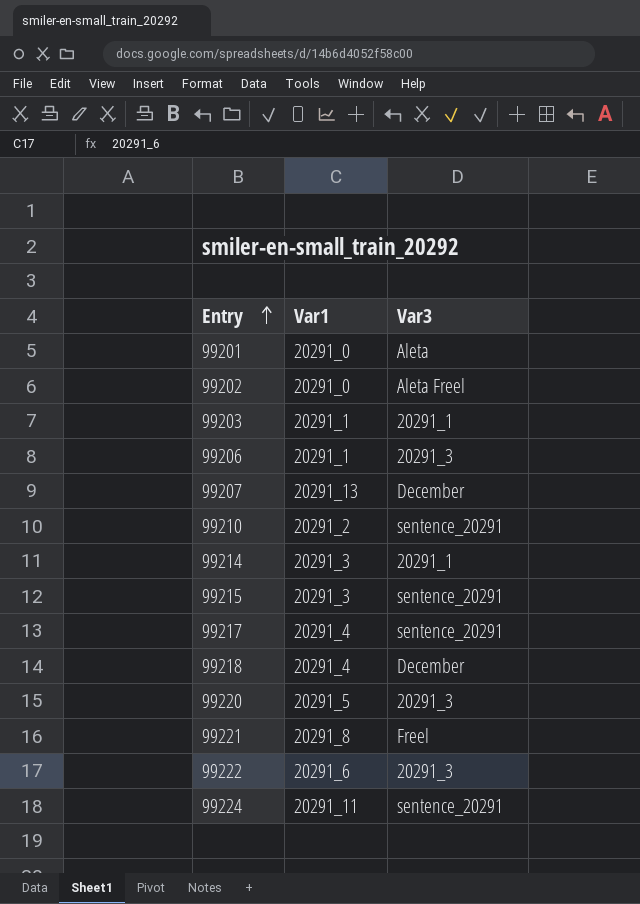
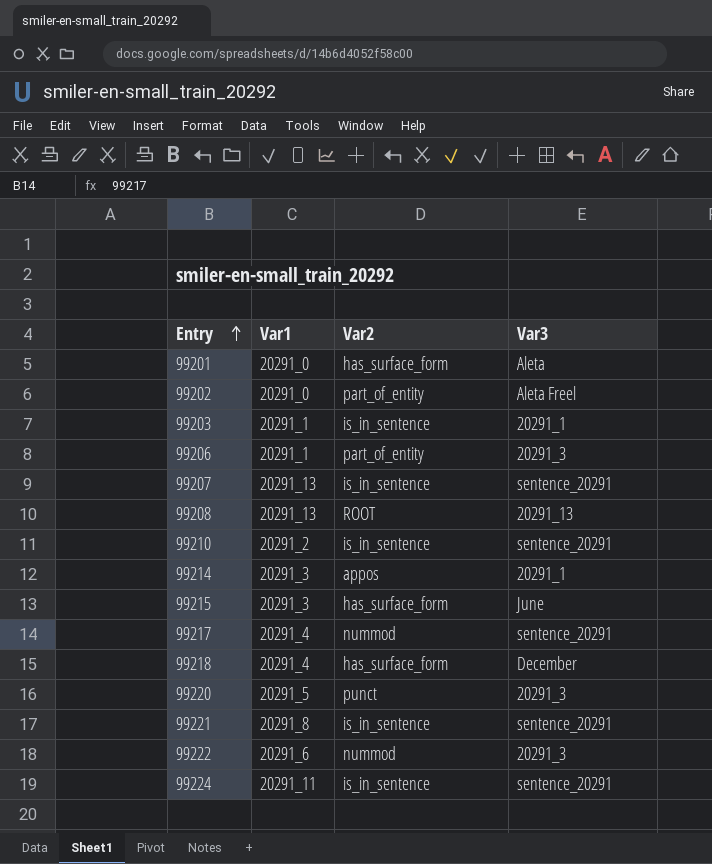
column Var2 | position: none -> 3
99207 | Var3: December -> sentence_20291
row 99208: none -> 20291_13 | ROOT | 20291_13
99215 | Var3: sentence_20291 -> June
99221 | Var3: Freel -> sentence_20291

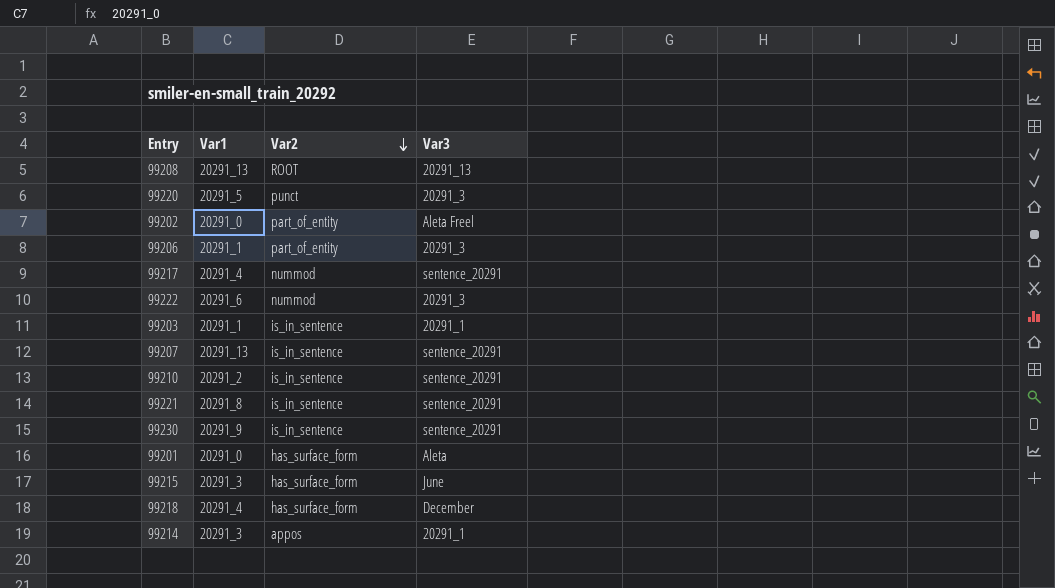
row order: Entry ascending -> Var2 descending
row 99224: 20291_11 | is_in_sentence | sentence_20291 -> none
row 99230: none -> 20291_9 | is_in_sentence | sentence_20291

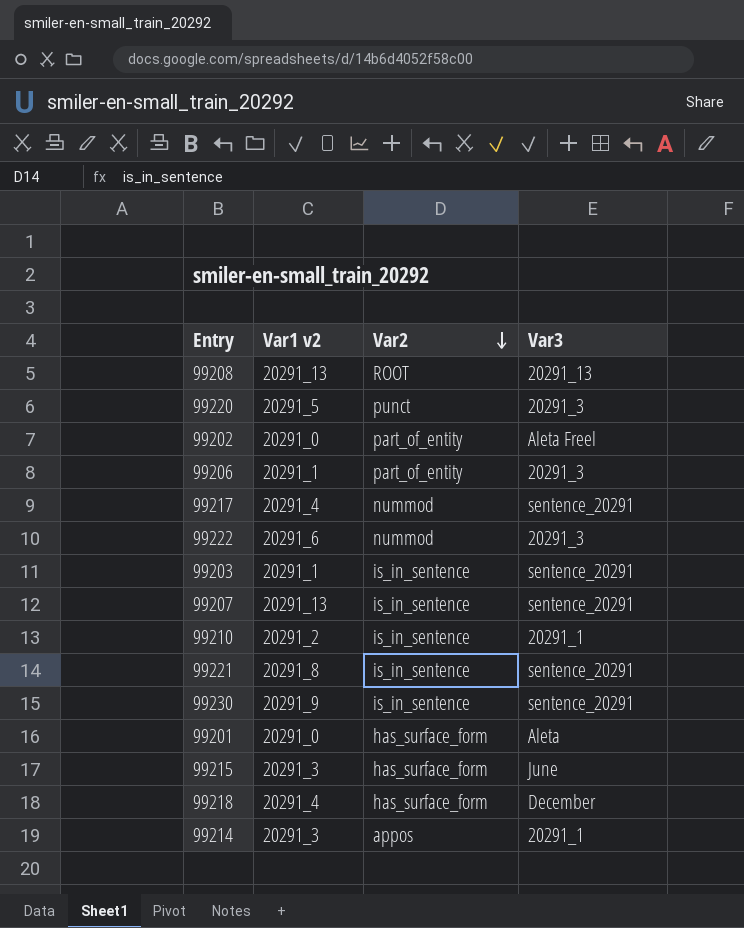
column name: Var1 -> Var1 v2
99203 | Var3: 20291_1 -> sentence_20291
99210 | Var3: sentence_20291 -> 20291_1

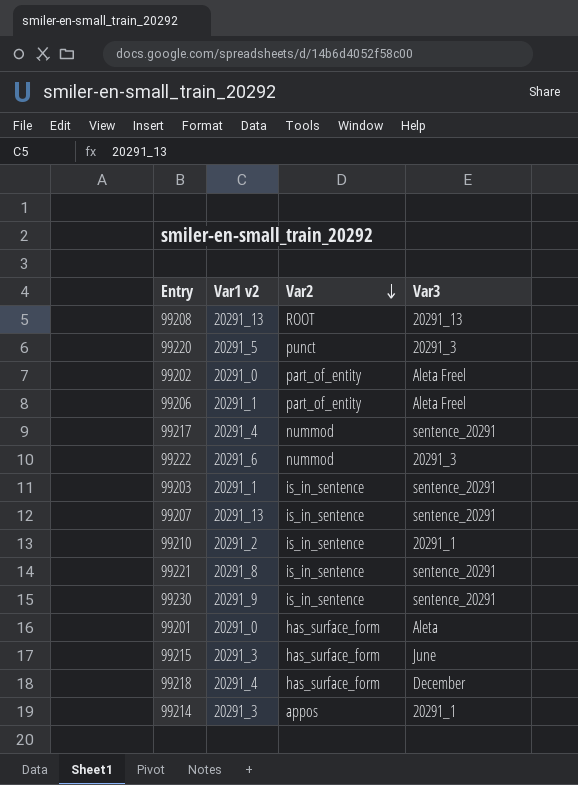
99206 | Var3: 20291_3 -> Aleta Freel

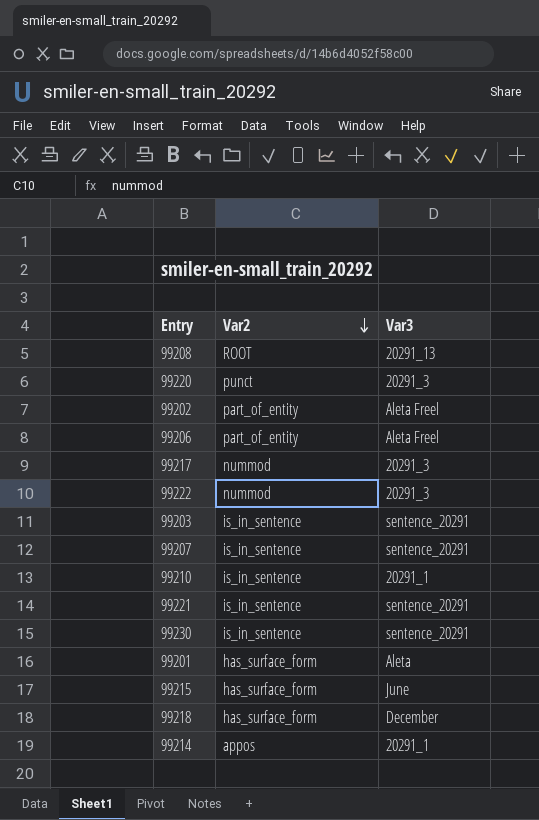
column Var1 v2 | position: 2 -> none
99217 | Var3: sentence_20291 -> 20291_3

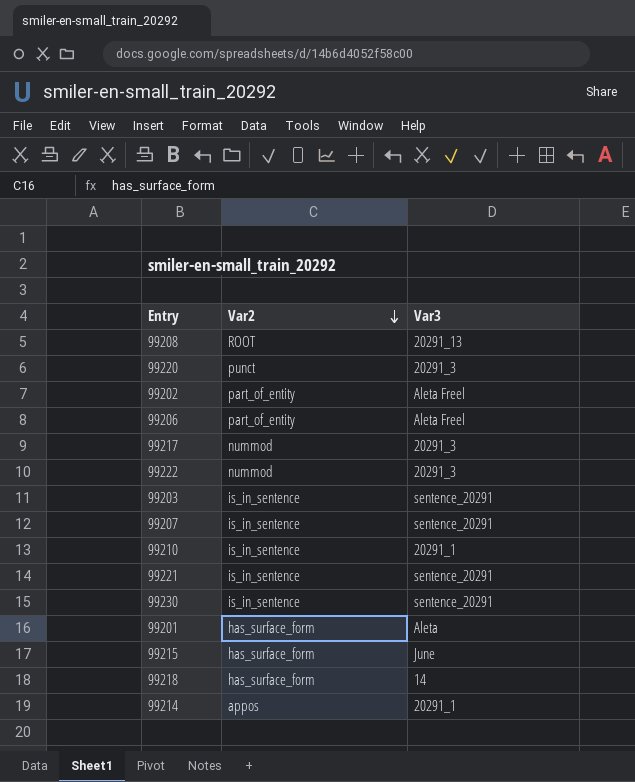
99218 | Var3: December -> 14

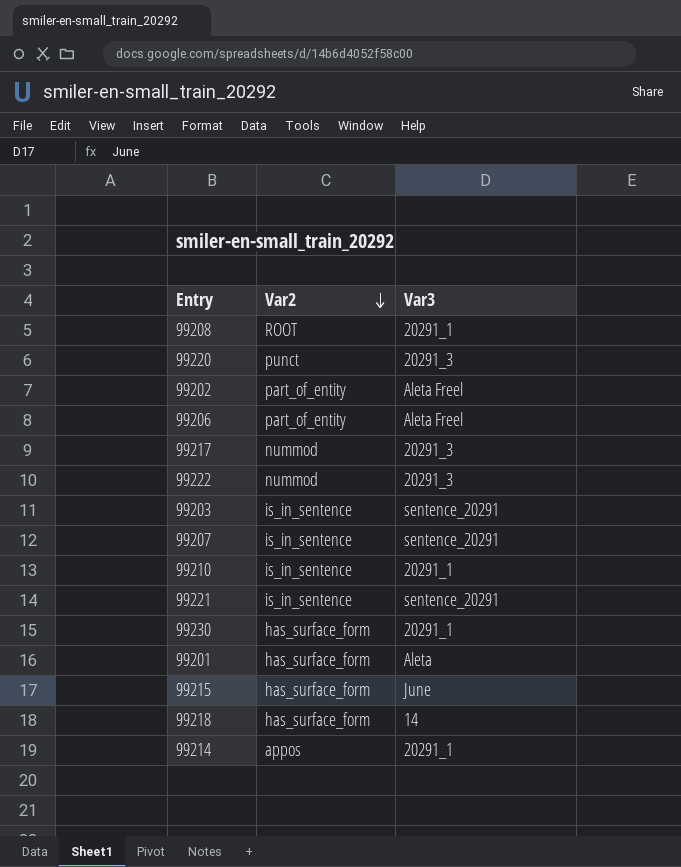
99208 | Var3: 20291_13 -> 20291_1
99230 | Var2: is_in_sentence -> has_surface_form
99230 | Var3: sentence_20291 -> 20291_1

